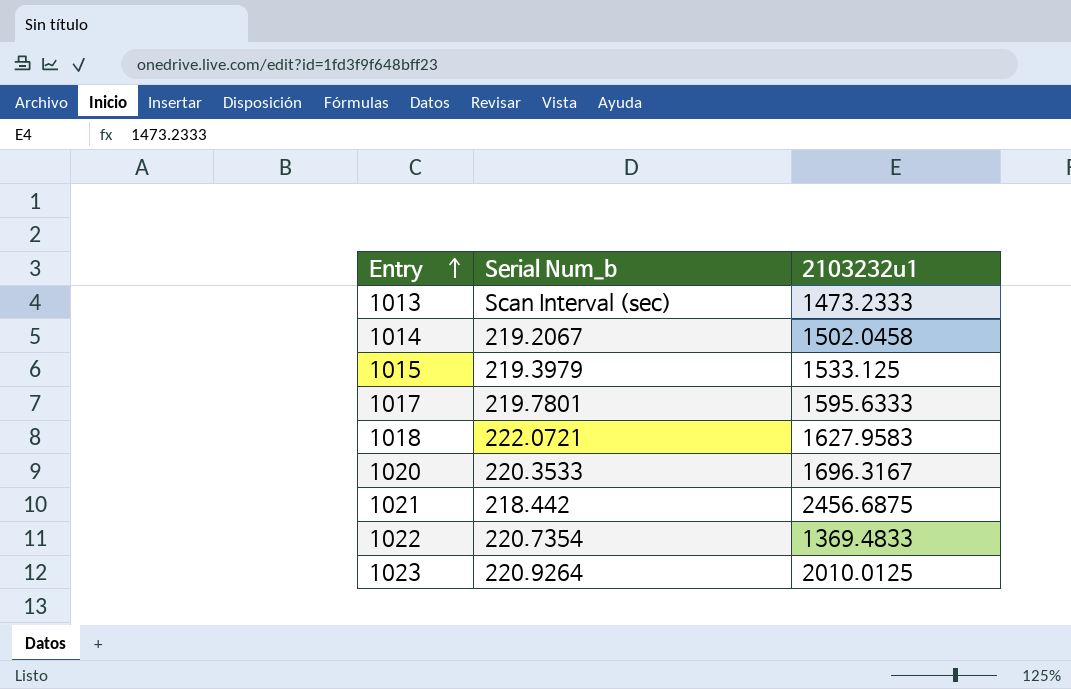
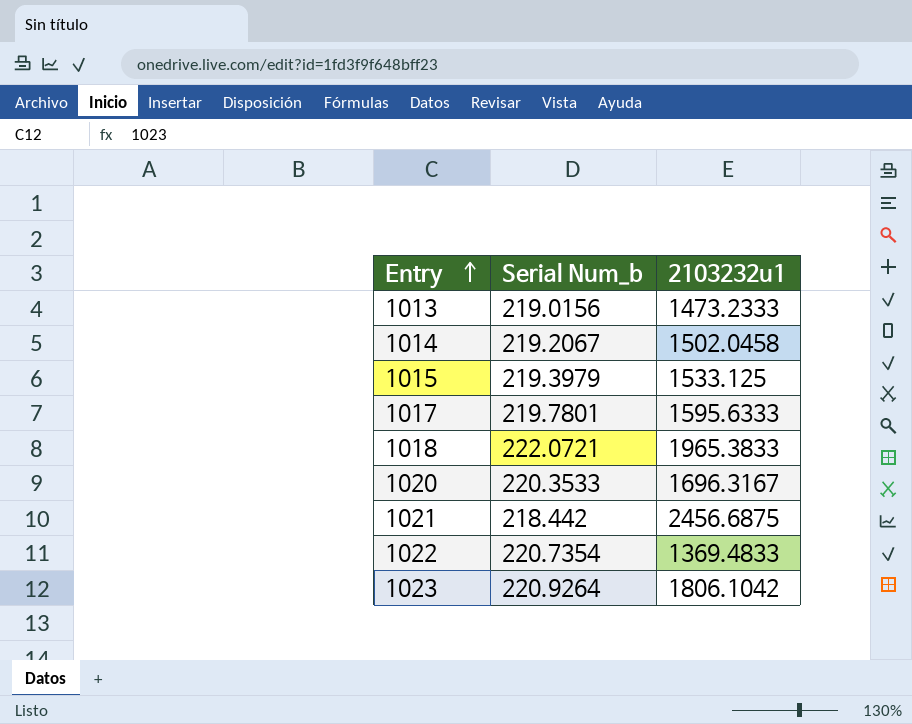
1013 | Serial Num_b: Scan Interval (sec) -> 219.0156
1018 | 2103232u1: 1627.9583 -> 1965.3833
1023 | 2103232u1: 2010.0125 -> 1806.1042

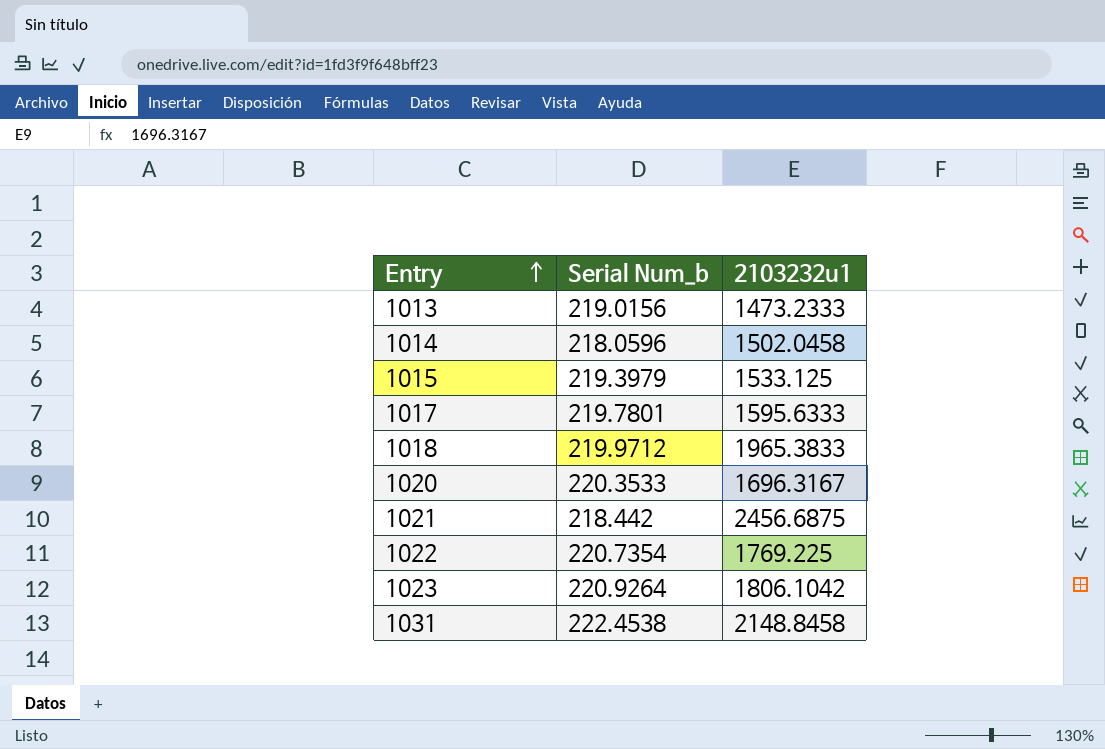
1014 | Serial Num_b: 219.2067 -> 218.0596
1018 | Serial Num_b: 222.0721 -> 219.9712
1022 | 2103232u1: 1369.4833 -> 1769.225
row 1031: none -> 222.4538 | 2148.8458

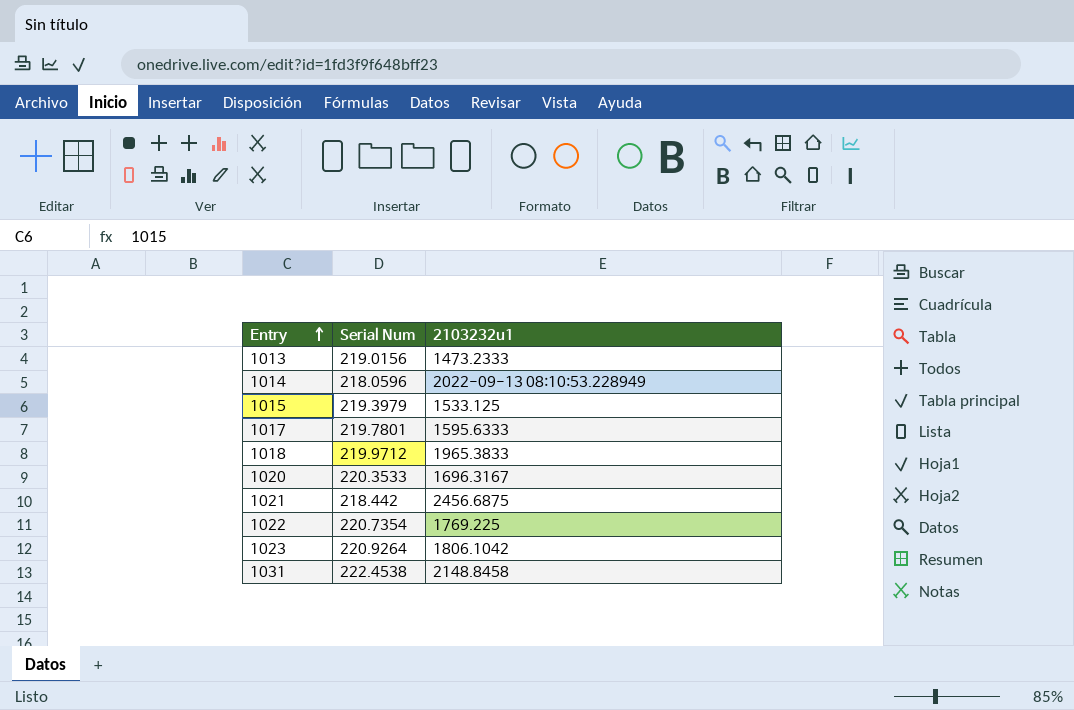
column name: Serial Num_b -> Serial Num
1014 | 2103232u1: 1502.0458 -> 2022-09-13 08:10:53.228949

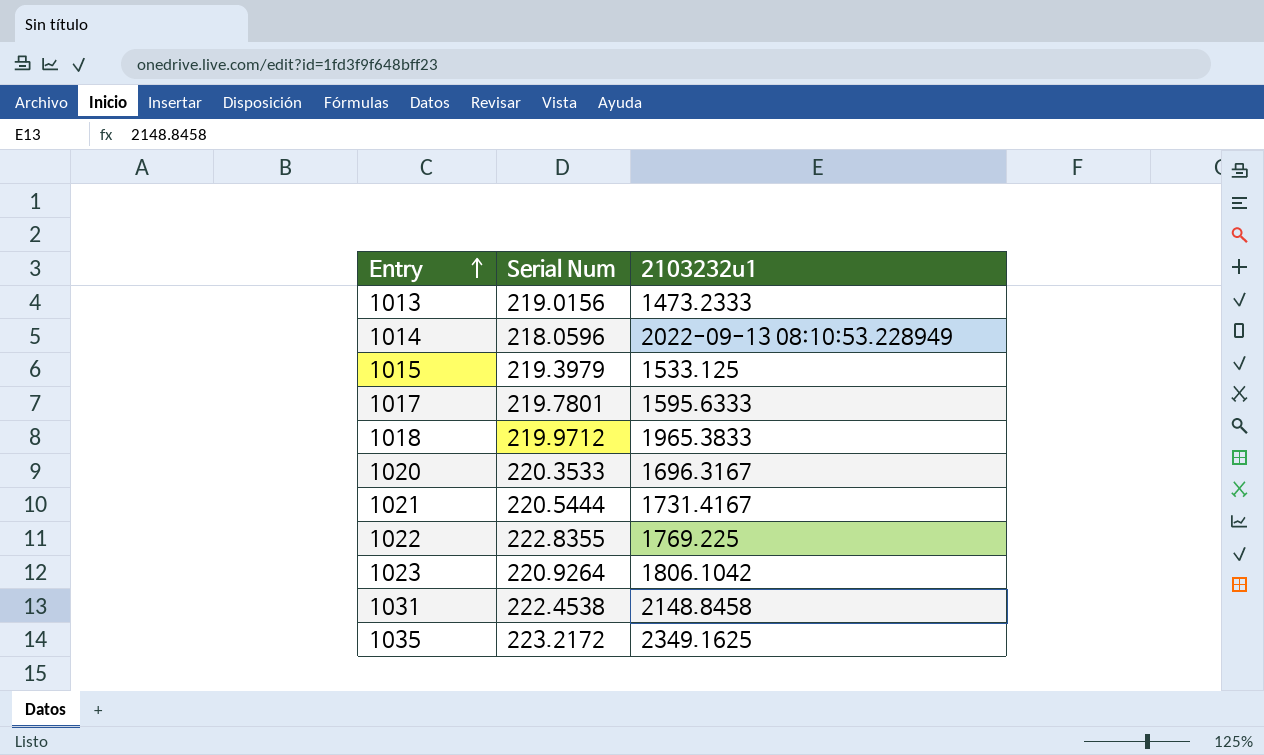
1021 | Serial Num: 218.442 -> 220.5444
1021 | 2103232u1: 2456.6875 -> 1731.4167
1022 | Serial Num: 220.7354 -> 222.8355
row 1035: none -> 223.2172 | 2349.1625

